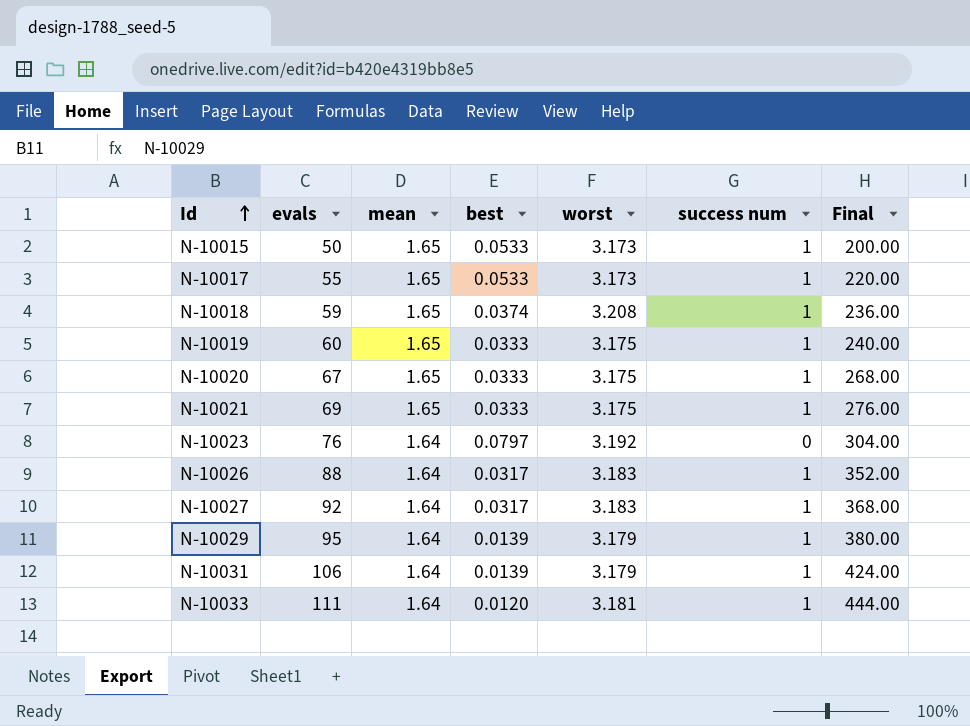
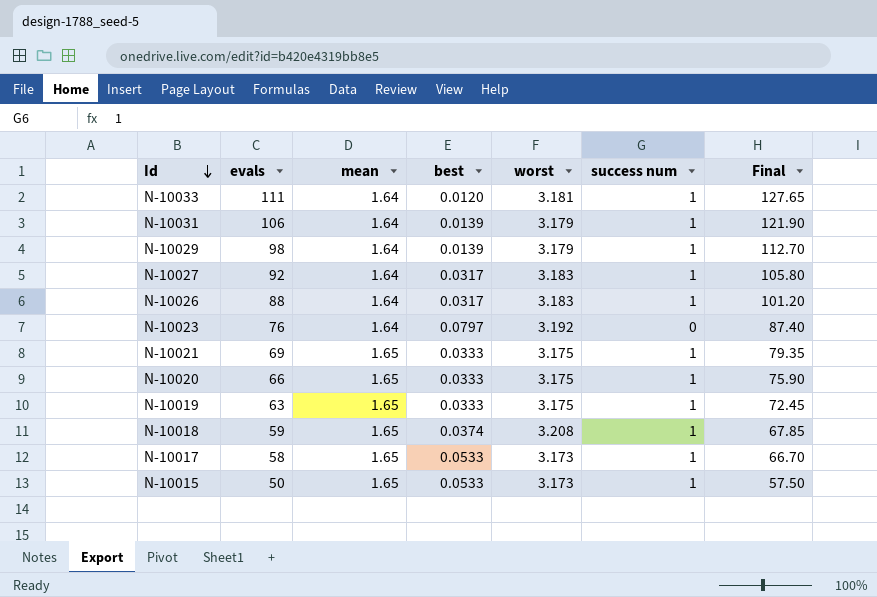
row order: Id ascending -> Id descending
column Final | formula: [evals] * 4 -> [evals] * 1.15
N-10029 | evals: 95 -> 98
N-10020 | evals: 67 -> 66
N-10019 | evals: 60 -> 63
N-10017 | evals: 55 -> 58

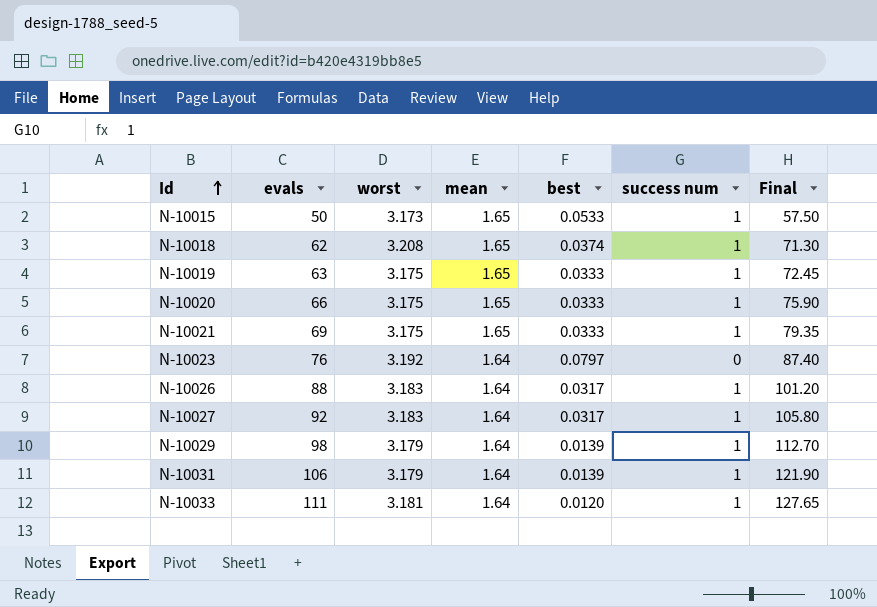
row order: Id descending -> Id ascending
column worst | position: 5 -> 3
row N-10017: 58 | 1.65 | 0.0533 | 3.173 | 1 | 66.70 -> none
N-10018 | evals: 59 -> 62
N-10018 | Final: 67.85 -> 71.30

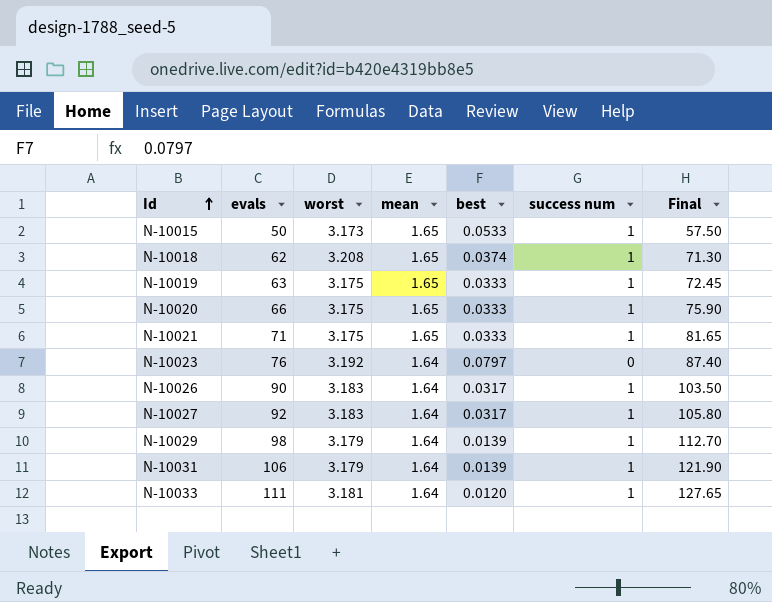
N-10021 | evals: 69 -> 71
N-10021 | Final: 79.35 -> 81.65
N-10026 | evals: 88 -> 90
N-10026 | Final: 101.20 -> 103.50

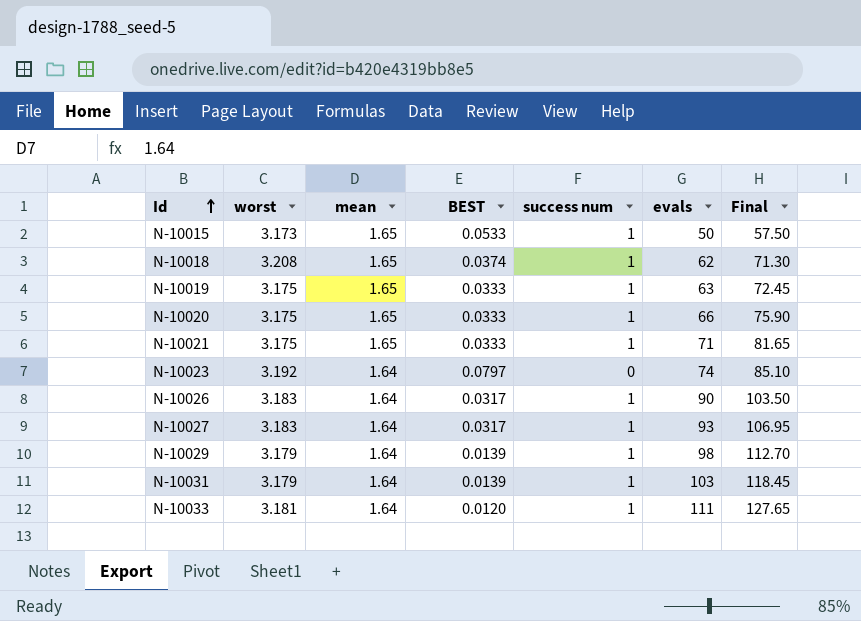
column name: best -> BEST
column evals | position: 2 -> 6
N-10023 | evals: 76 -> 74
N-10023 | Final: 87.40 -> 85.10
N-10027 | evals: 92 -> 93
N-10027 | Final: 105.80 -> 106.95
N-10031 | evals: 106 -> 103
N-10031 | Final: 121.90 -> 118.45

